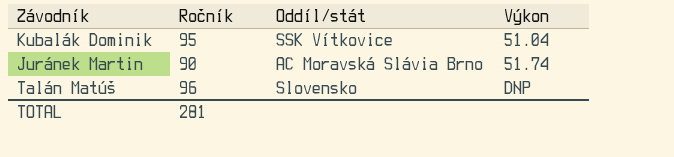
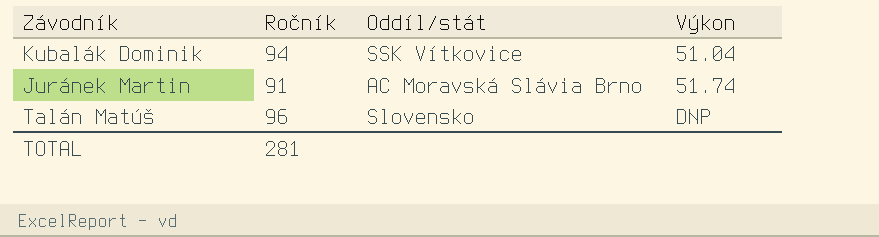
Kubalák Dominik | Ročník: 95 -> 94
Juránek Martin | Ročník: 90 -> 91

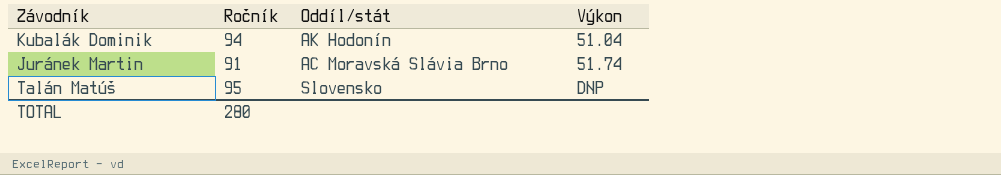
Kubalák Dominik | Oddíl/stát: SSK Vítkovice -> AK Hodonín
Talán Matúš | Ročník: 96 -> 95
TOTAL | Ročník: 281 -> 280

